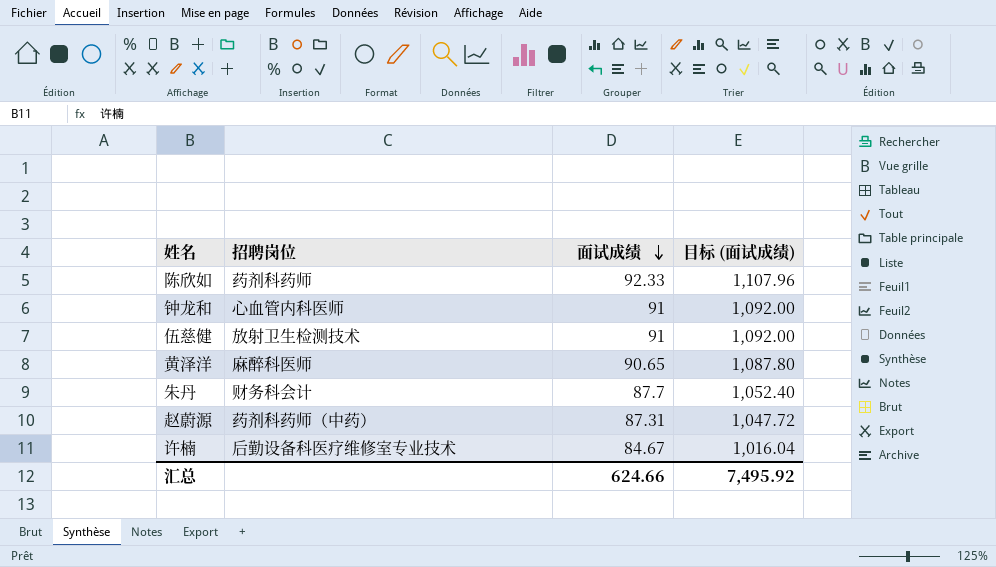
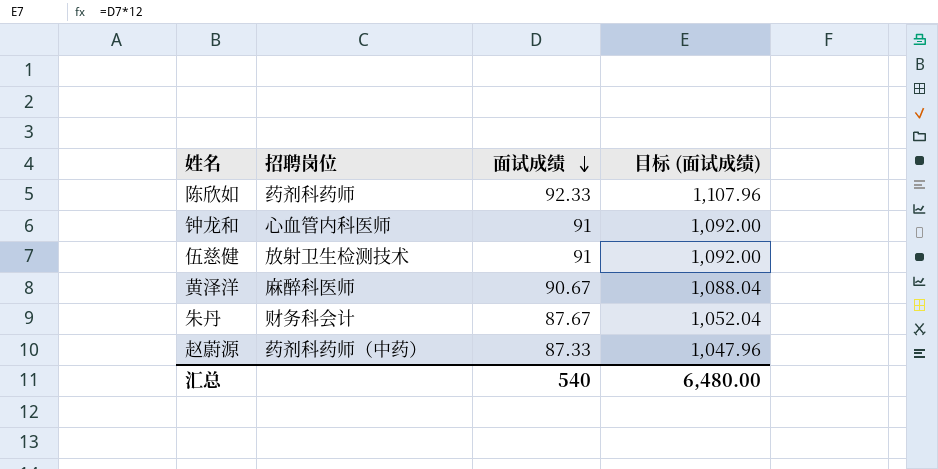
row 许楠: 后勤设备科医疗维修室专业技术 | 84.67 | 1,016.04 -> none
黄泽洋 | 面试成绩: 90.65 -> 90.67
黄泽洋 | 目标 (面试成绩): 1,087.80 -> 1,088.04
朱丹 | 面试成绩: 87.7 -> 87.67
朱丹 | 目标 (面试成绩): 1,052.40 -> 1,052.04
赵蔚源 | 面试成绩: 87.31 -> 87.33
赵蔚源 | 目标 (面试成绩): 1,047.72 -> 1,047.96
汇总 | 面试成绩: 624.66 -> 540
汇总 | 目标 (面试成绩): 7,495.92 -> 6,480.00

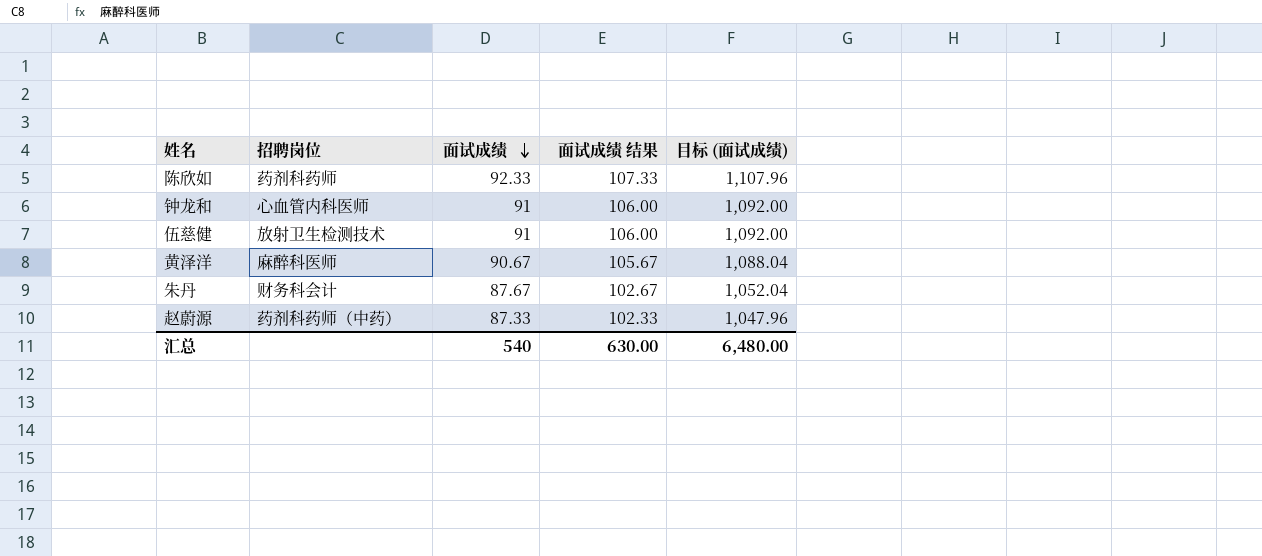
column 面试成绩 结果 | formula: none -> [面试成绩] + 15

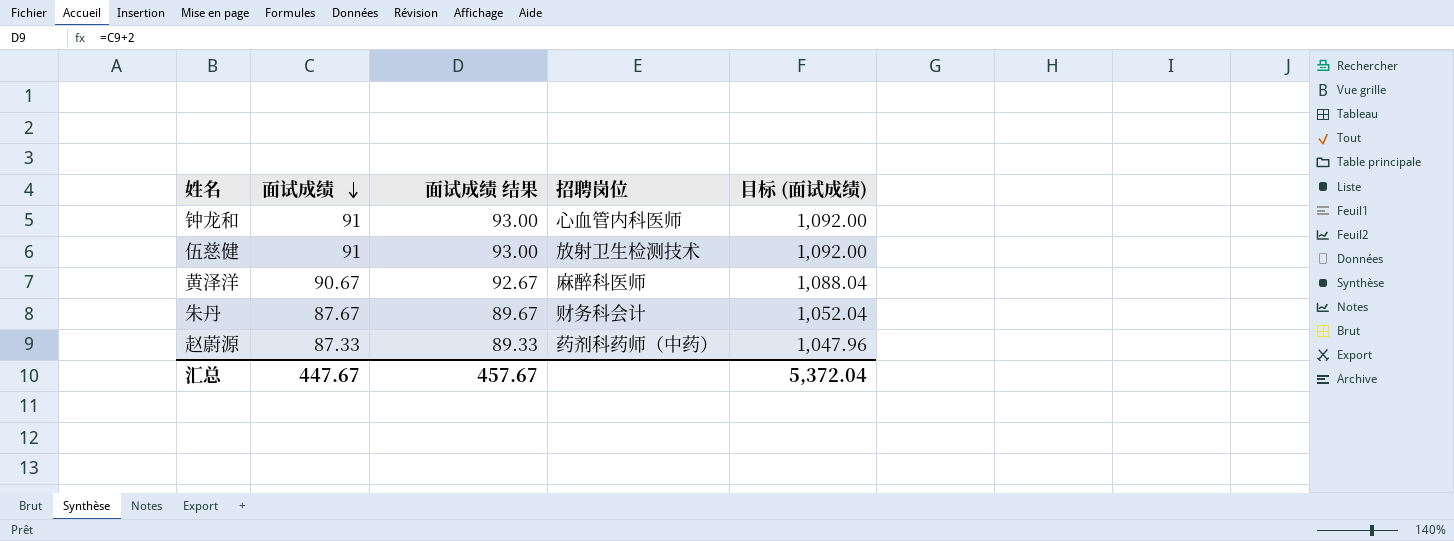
column 面试成绩 结果 | formula: [面试成绩] + 15 -> [面试成绩] + 2
column 招聘岗位 | position: 2 -> 4
row 陈欣如: 药剂科药师 | 92.33 | 107.33 | 1,107.96 -> none
汇总 | 面试成绩: 540 -> 447.67
汇总 | 面试成绩 结果: 630.00 -> 457.67
汇总 | 目标 (面试成绩): 6,480.00 -> 5,372.04

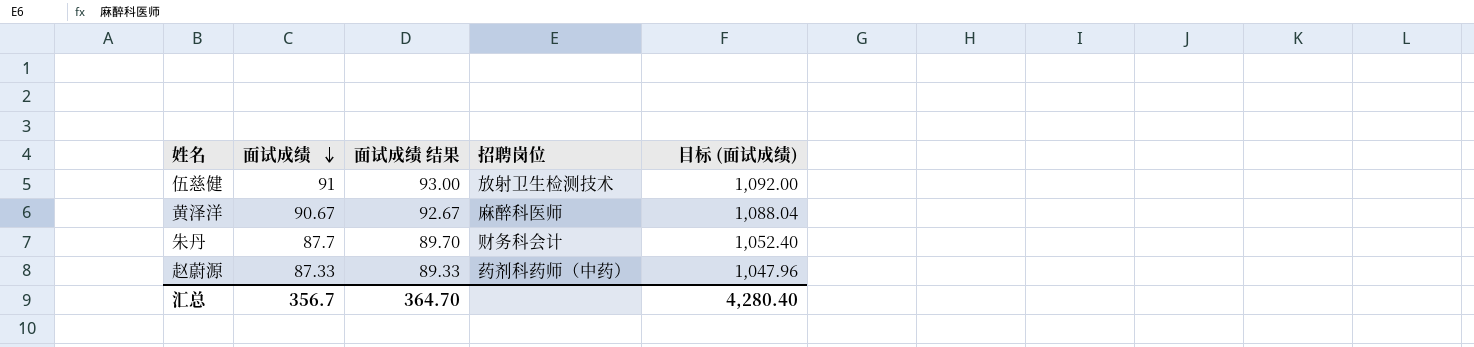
row 钟龙和: 91 | 93.00 | 心血管内科医师 | 1,092.00 -> none
朱丹 | 面试成绩: 87.67 -> 87.7
朱丹 | 面试成绩 结果: 89.67 -> 89.70
朱丹 | 目标 (面试成绩): 1,052.04 -> 1,052.40
汇总 | 面试成绩: 447.67 -> 356.7
汇总 | 面试成绩 结果: 457.67 -> 364.70
汇总 | 目标 (面试成绩): 5,372.04 -> 4,280.40

